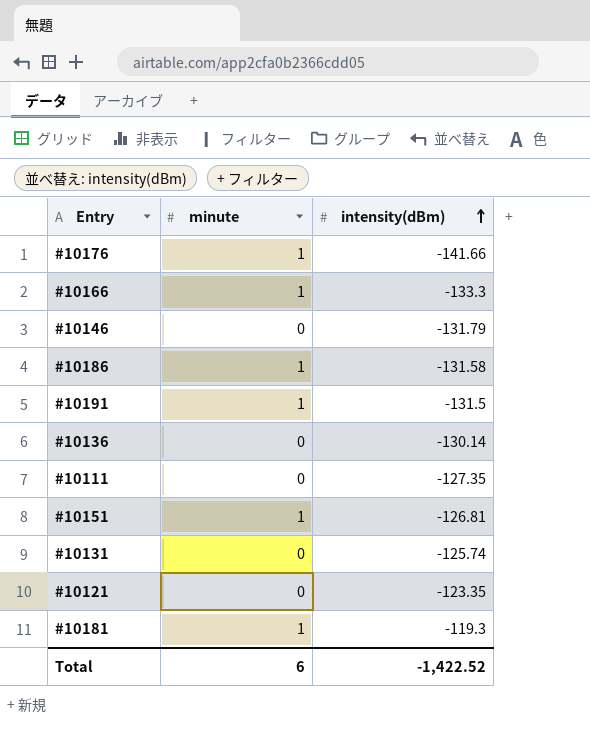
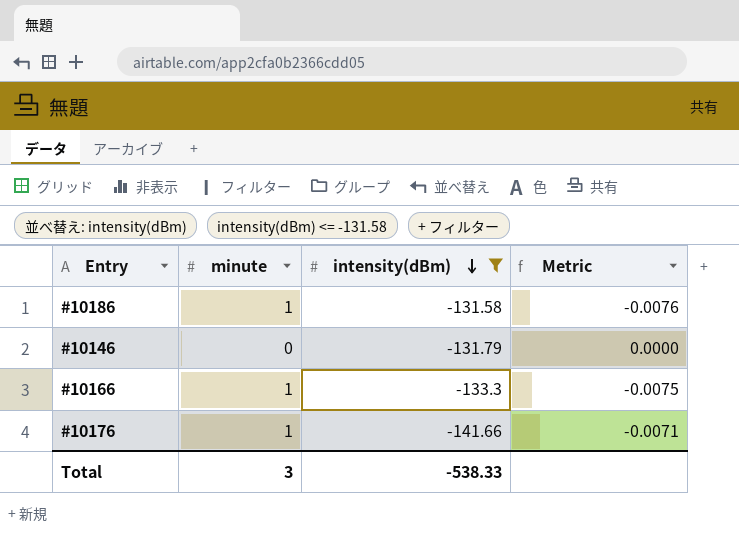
filter: none -> intensity(dBm) <= -131.58
row order: intensity(dBm) ascending -> intensity(dBm) descending
column Metric | formula: none -> [minute] / [intensity(dBm)]
Total | minute: 6 -> 3
Total | intensity(dBm): -1,422.52 -> -538.33

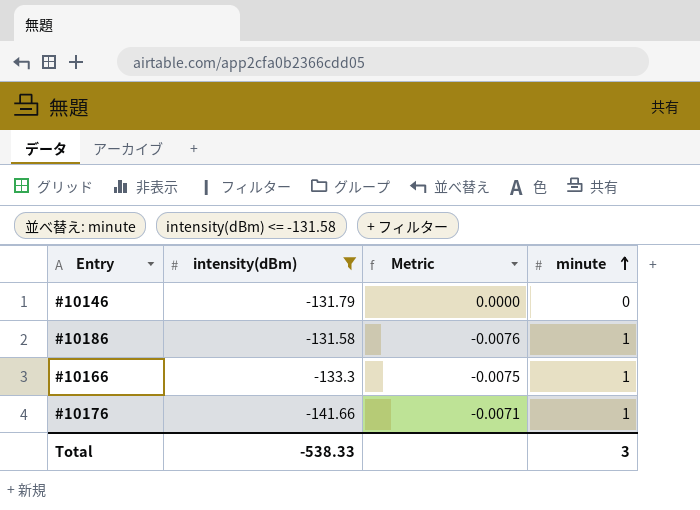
row order: intensity(dBm) descending -> minute ascending
column minute | position: 2 -> 4

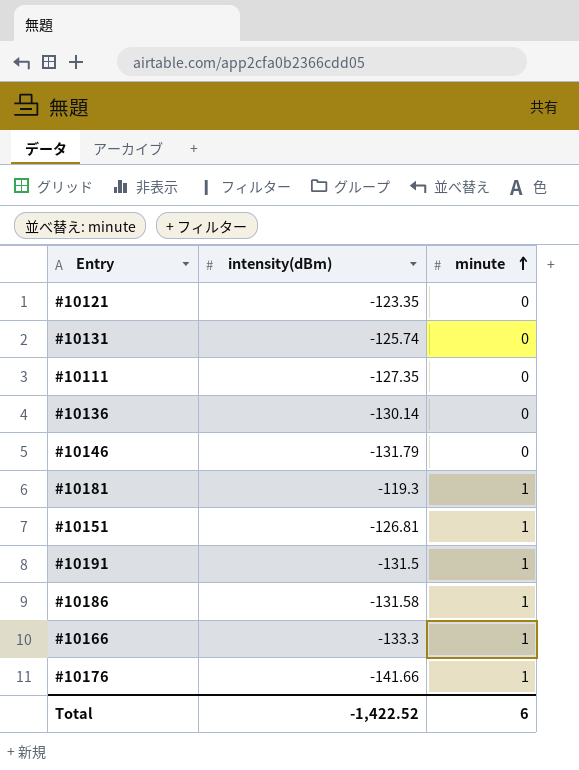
filter: intensity(dBm) <= -131.58 -> none
column Metric | formula: [minute] / [intensity(dBm)] -> none
Total | intensity(dBm): -538.33 -> -1,422.52
Total | minute: 3 -> 6

